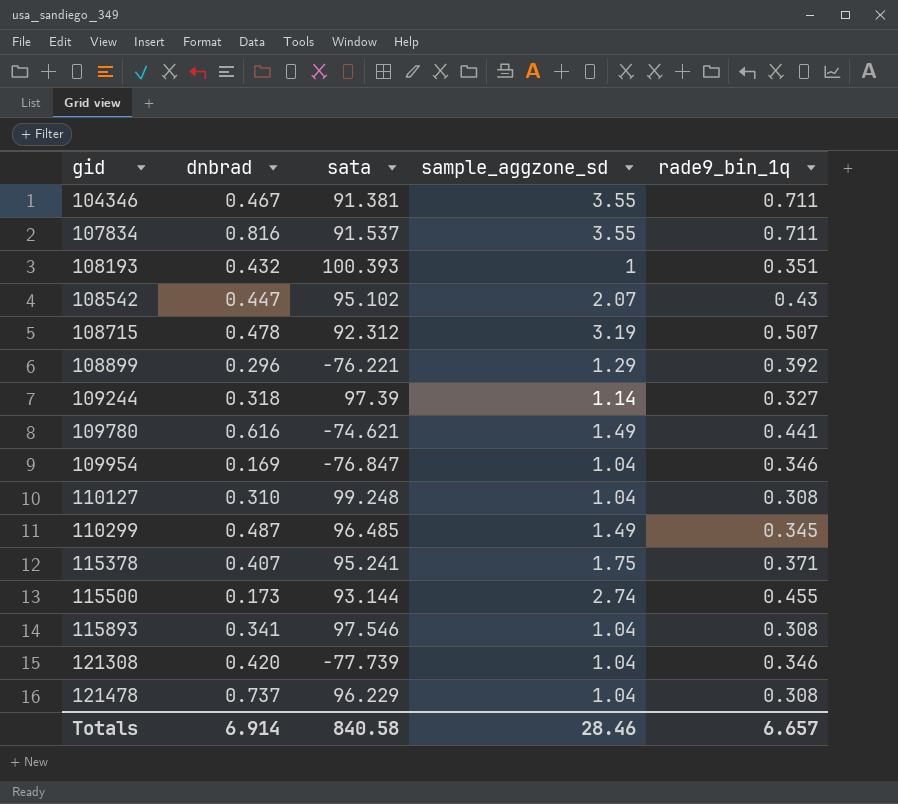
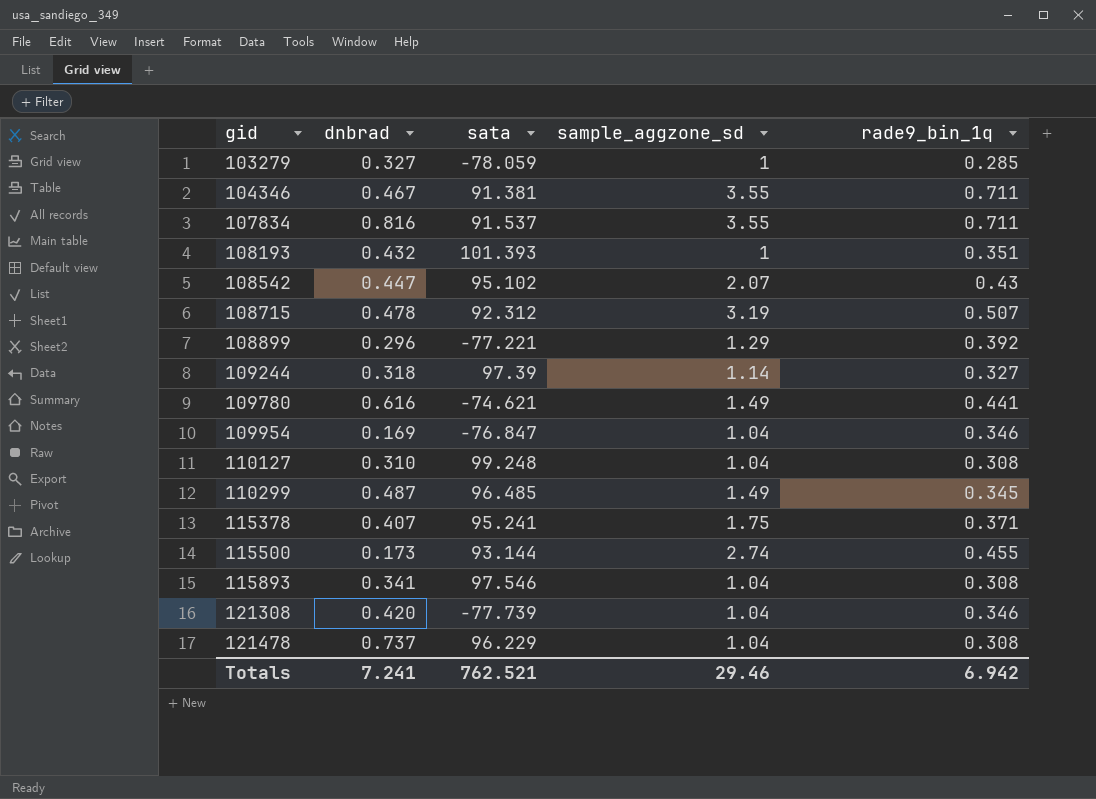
row 103279: none -> 0.327 | -78.059 | 1 | 0.285
108193 | sata: 100.393 -> 101.393
108899 | sata: -76.221 -> -77.221
Totals | dnbrad: 6.914 -> 7.241
Totals | sata: 840.58 -> 762.521
Totals | sample_aggzone_sd: 28.46 -> 29.46
Totals | rade9_bin_1q: 6.657 -> 6.942

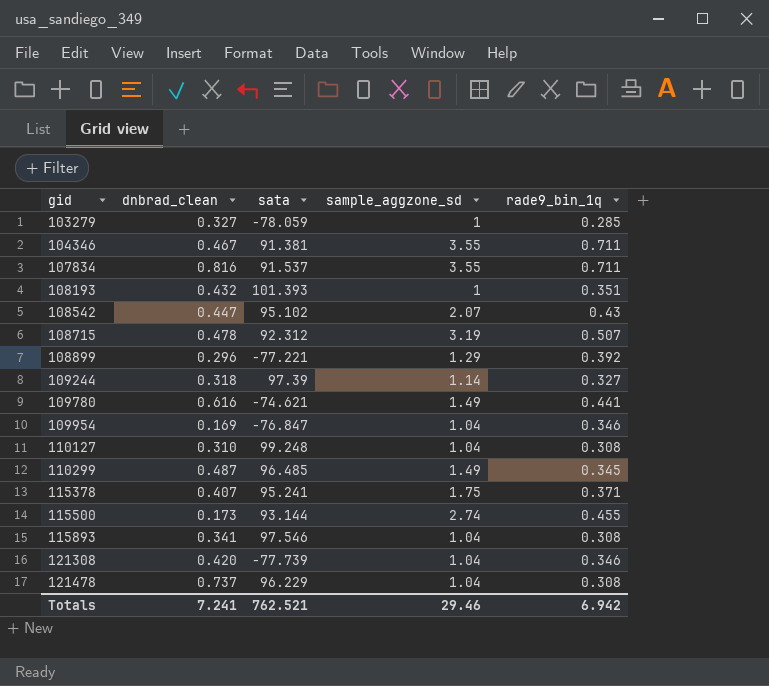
column name: dnbrad -> dnbrad_clean

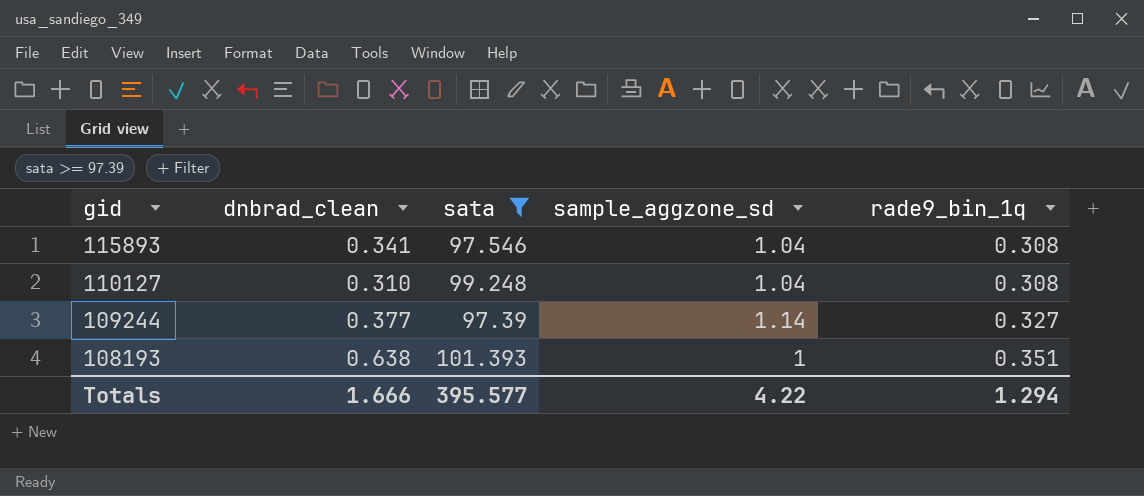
filter: none -> sata >= 97.39
row order: gid ascending -> gid descending
109244 | dnbrad_clean: 0.318 -> 0.377
108193 | dnbrad_clean: 0.432 -> 0.638
Totals | dnbrad_clean: 7.241 -> 1.666
Totals | sata: 762.521 -> 395.577
Totals | sample_aggzone_sd: 29.46 -> 4.22
Totals | rade9_bin_1q: 6.942 -> 1.294

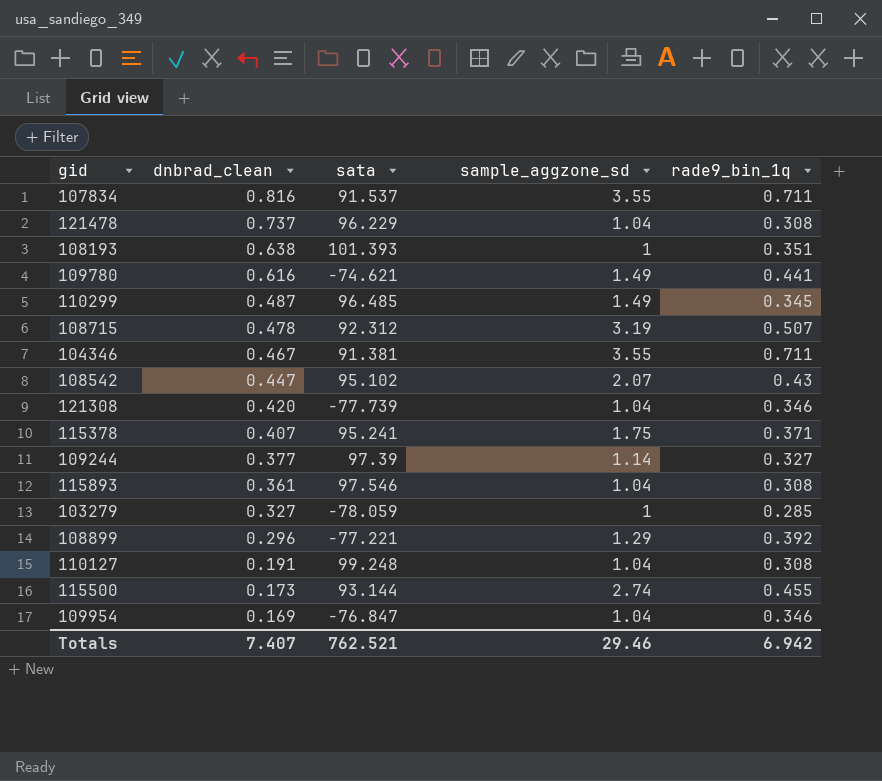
filter: sata >= 97.39 -> none
row order: gid descending -> dnbrad_clean descending
115893 | dnbrad_clean: 0.341 -> 0.361
110127 | dnbrad_clean: 0.310 -> 0.191
Totals | dnbrad_clean: 1.666 -> 7.407
Totals | sata: 395.577 -> 762.521
Totals | sample_aggzone_sd: 4.22 -> 29.46
Totals | rade9_bin_1q: 1.294 -> 6.942

